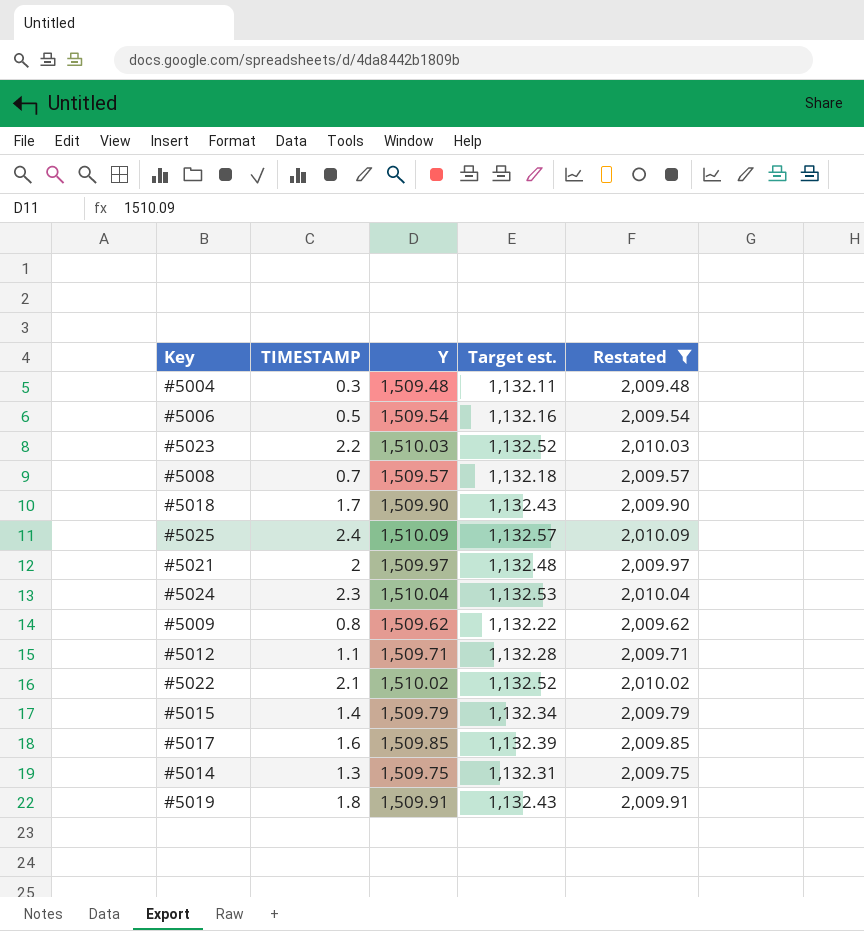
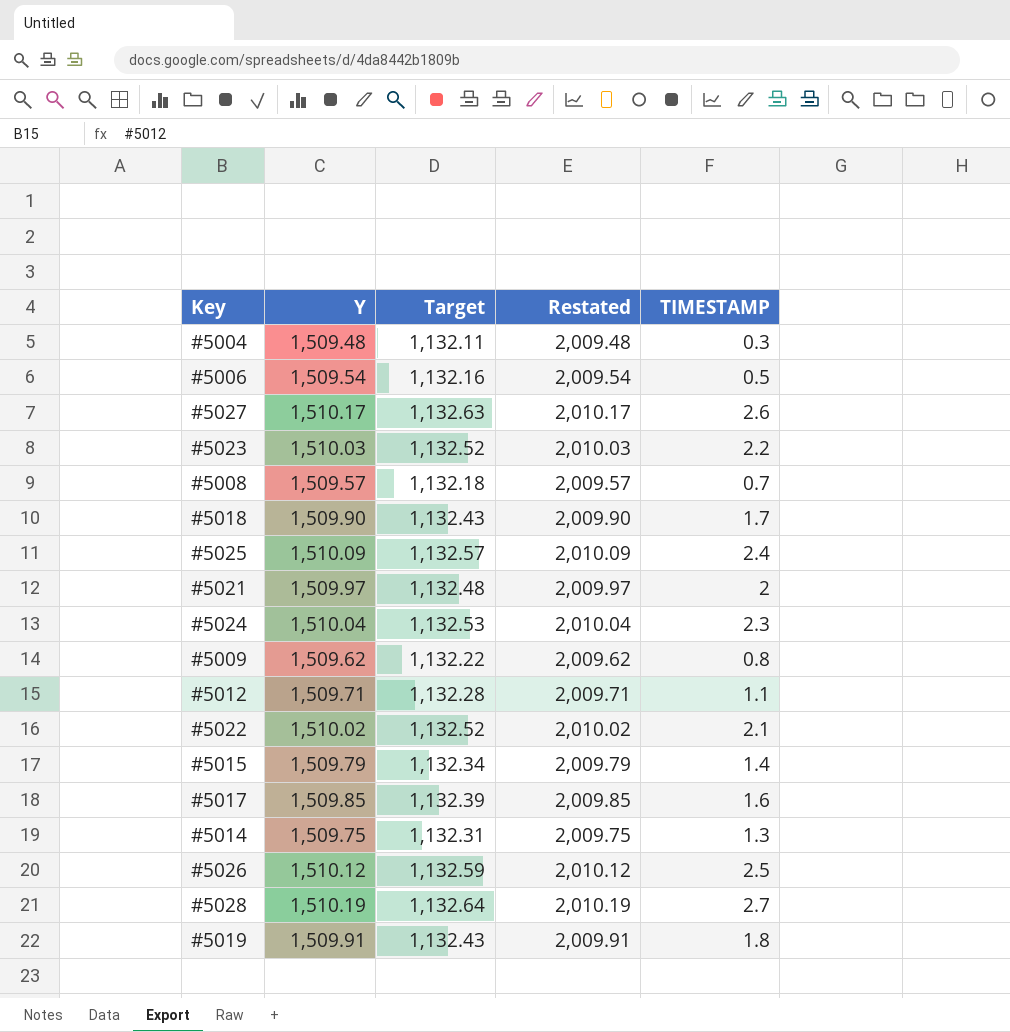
filter: Restated <= 2,010.09 -> none
column name: Target est. -> Target
column TIMESTAMP | position: 2 -> 5

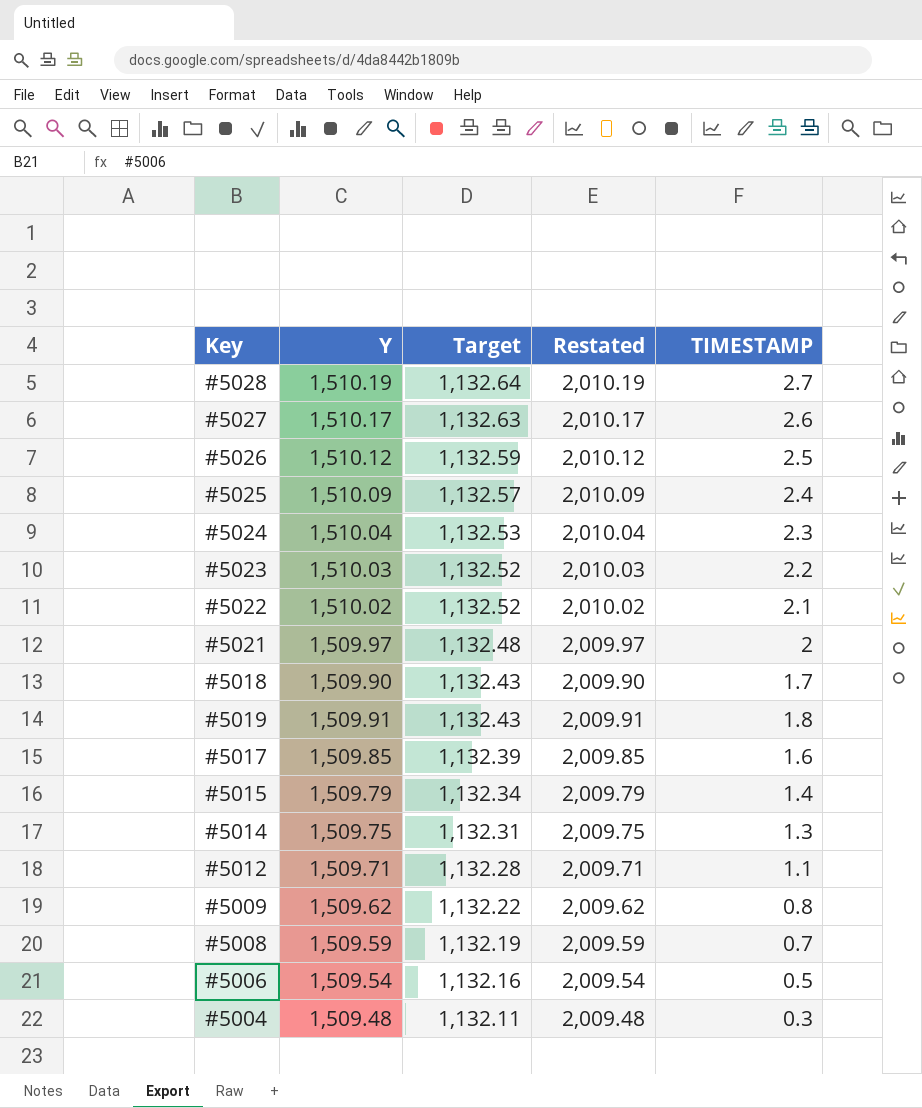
row order: none -> Target descending
#5008 | Y: 1,509.57 -> 1,509.59
#5008 | Target: 1,132.18 -> 1,132.19
#5008 | Restated: 2,009.57 -> 2,009.59

